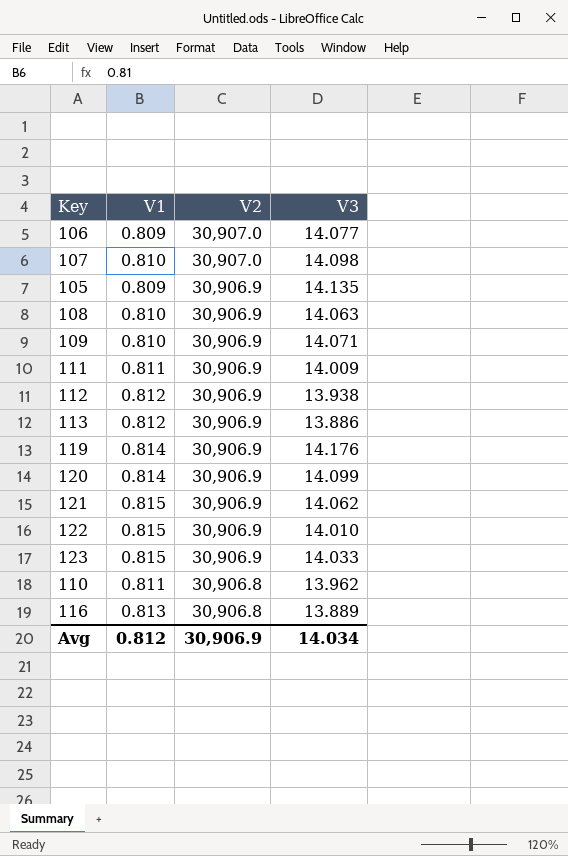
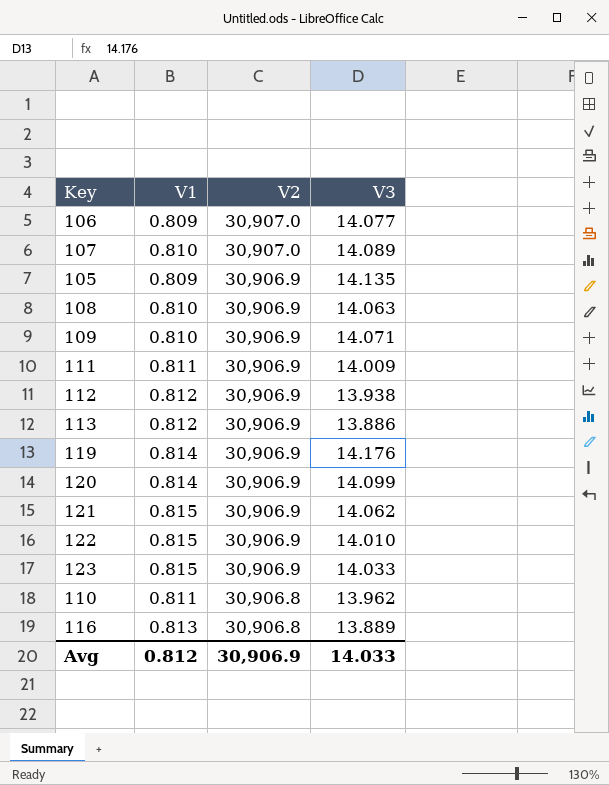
107 | V3: 14.098 -> 14.089
Avg | V3: 14.034 -> 14.033

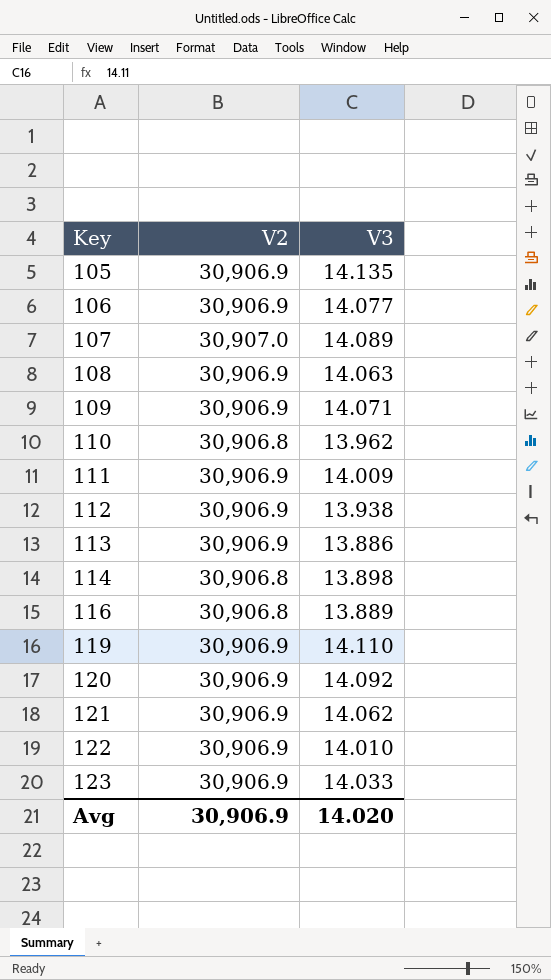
row order: V2 descending -> Key ascending
column V1 | position: 2 -> none
106 | V2: 30,907.0 -> 30,906.9
row 114: none -> 30,906.8 | 13.898
119 | V3: 14.176 -> 14.110
120 | V3: 14.099 -> 14.092
Avg | V3: 14.033 -> 14.020

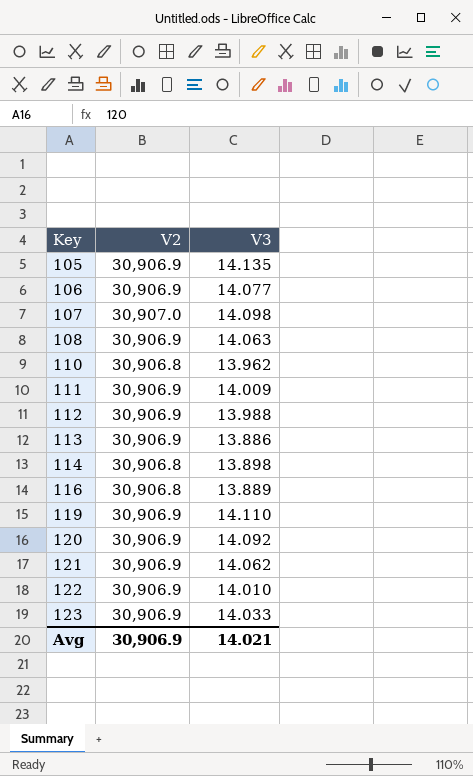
row 109: 30,906.9 | 14.071 -> none
107 | V3: 14.089 -> 14.098
112 | V3: 13.938 -> 13.988
Avg | V3: 14.020 -> 14.021

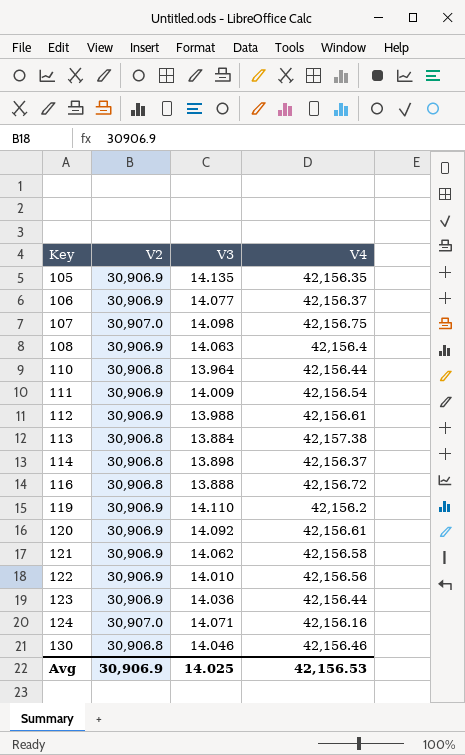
column V4 | position: none -> 4
110 | V3: 13.962 -> 13.964
113 | V2: 30,906.9 -> 30,906.8
113 | V3: 13.886 -> 13.884
116 | V3: 13.889 -> 13.888
123 | V3: 14.033 -> 14.036
row 124: none -> 30,907.0 | 14.071 | 42,156.16
row 130: none -> 30,906.8 | 14.046 | 42,156.46
Avg | V3: 14.021 -> 14.025

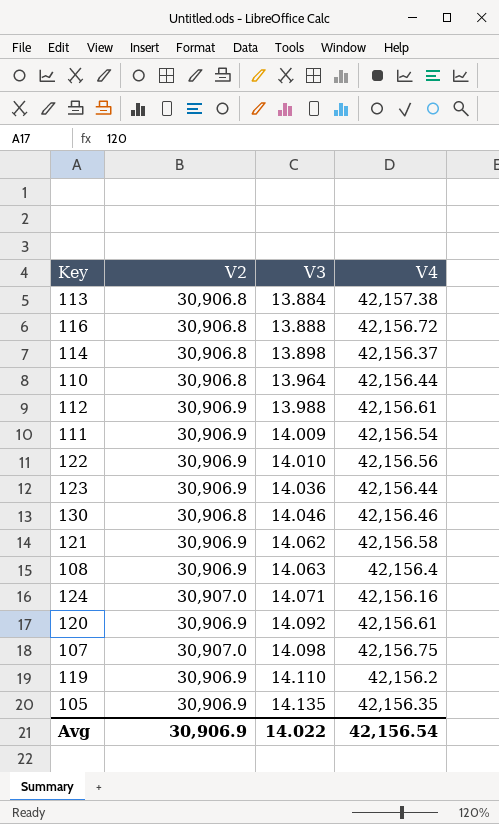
row order: Key ascending -> V3 ascending
row 106: 30,906.9 | 14.077 | 42,156.37 -> none
Avg | V3: 14.025 -> 14.022
Avg | V4: 42,156.53 -> 42,156.54

